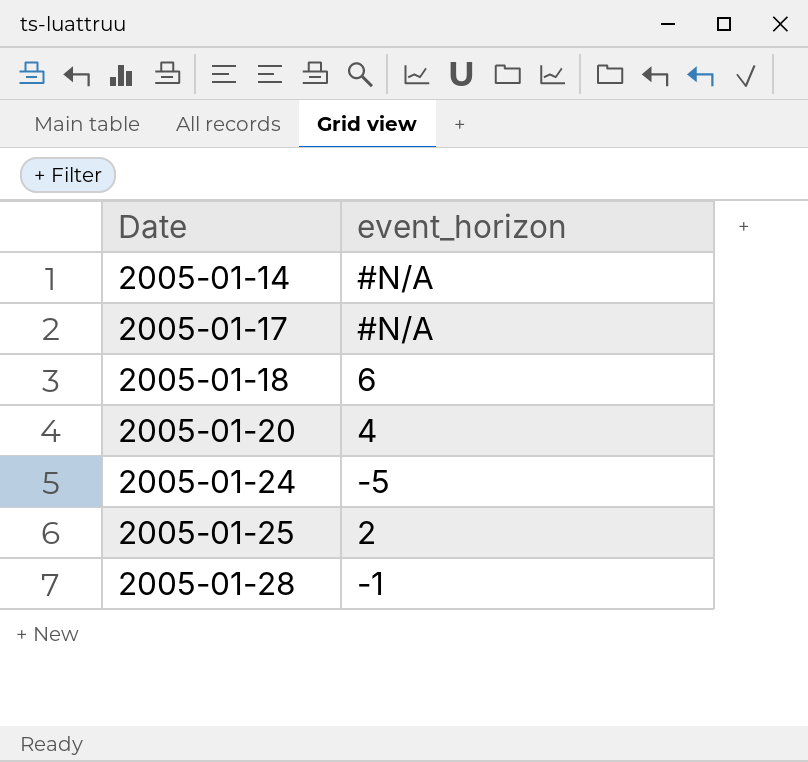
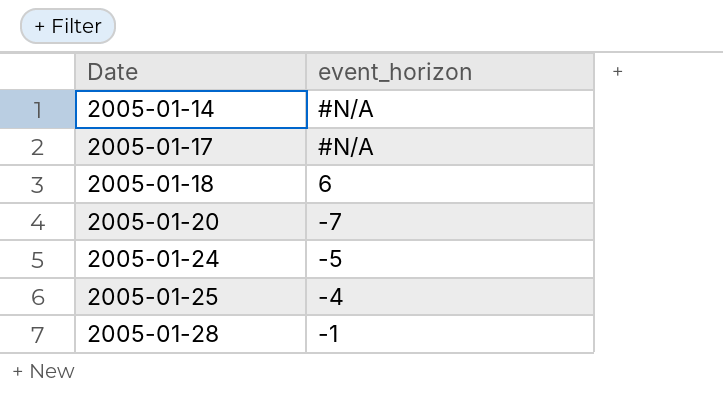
2005-01-20 | event_horizon: 4 -> -7
2005-01-25 | event_horizon: 2 -> -4

